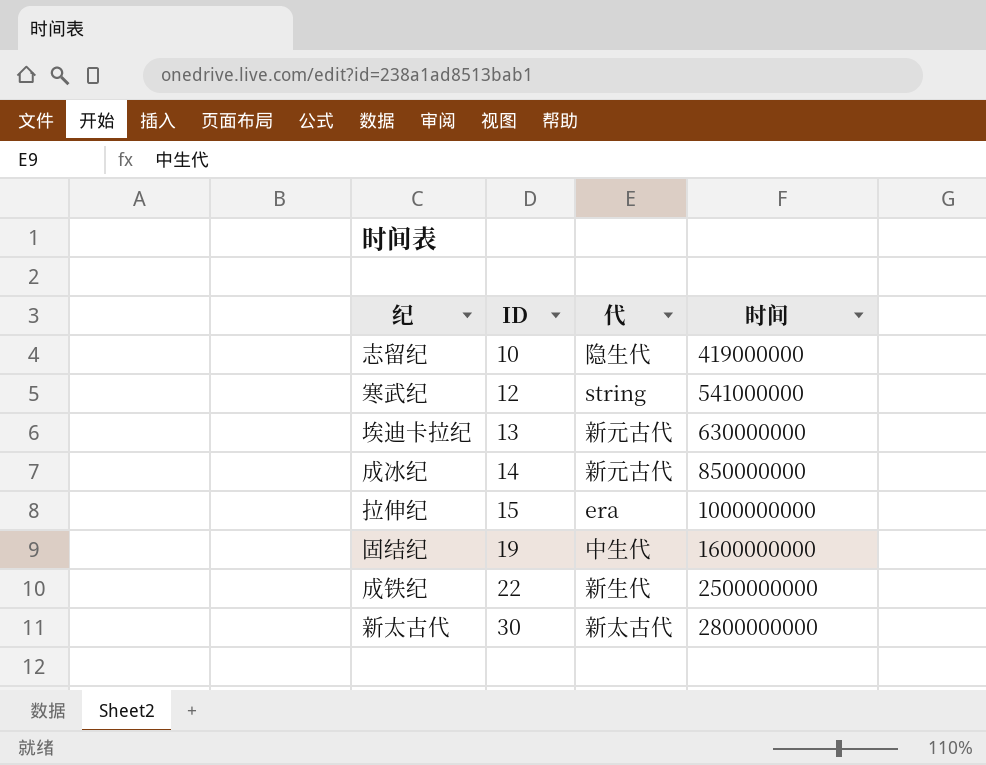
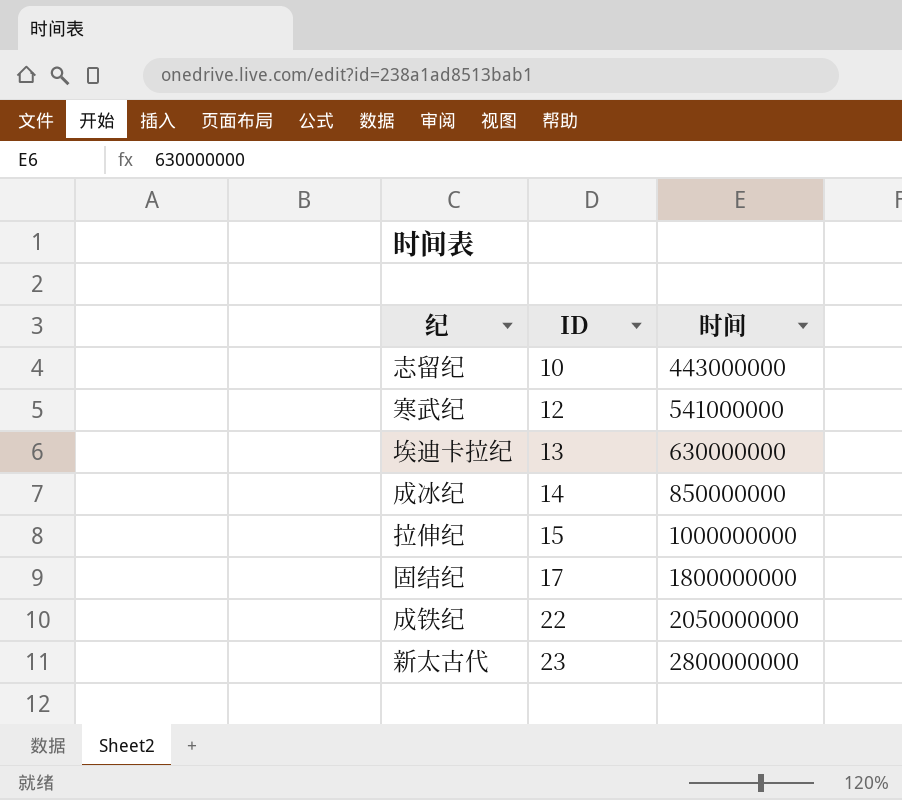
column 代 | position: 3 -> none
志留纪 | 时间: 419000000 -> 443000000
固结纪 | ID: 19 -> 17
固结纪 | 时间: 1600000000 -> 1800000000
成铁纪 | 时间: 2500000000 -> 2050000000
新太古代 | ID: 30 -> 23

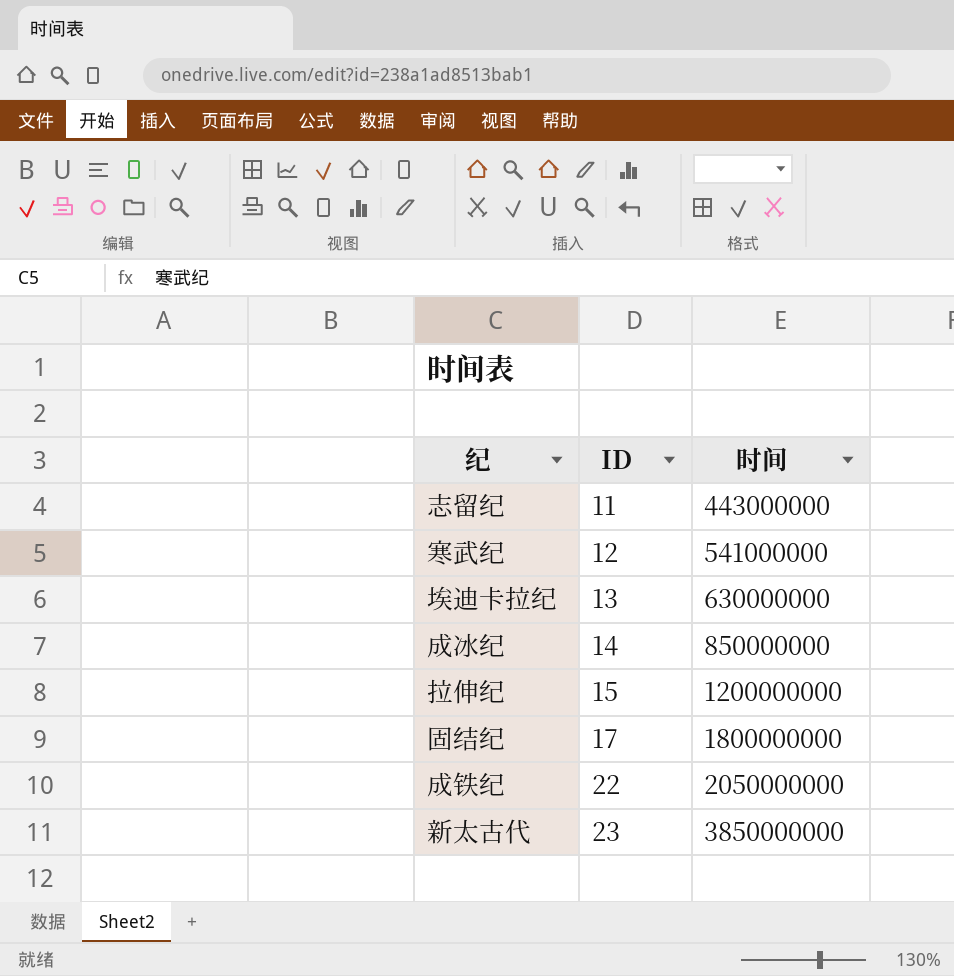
志留纪 | ID: 10 -> 11
拉伸纪 | 时间: 1000000000 -> 1200000000
新太古代 | 时间: 2800000000 -> 3850000000

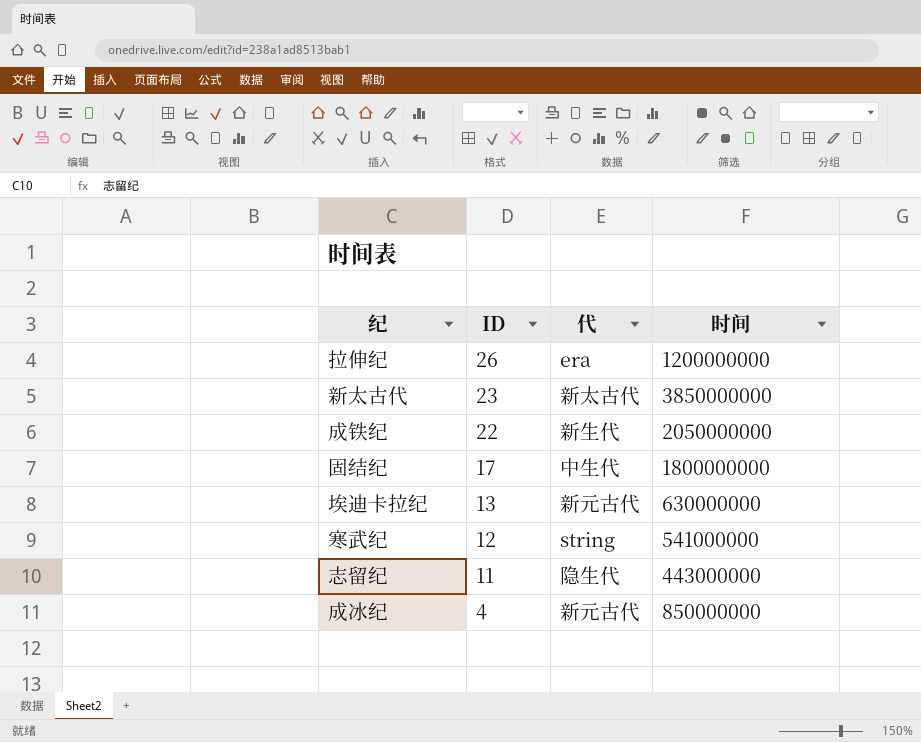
row order: ID ascending -> ID descending
column 代 | position: none -> 3
拉伸纪 | ID: 15 -> 26
成冰纪 | ID: 14 -> 4

